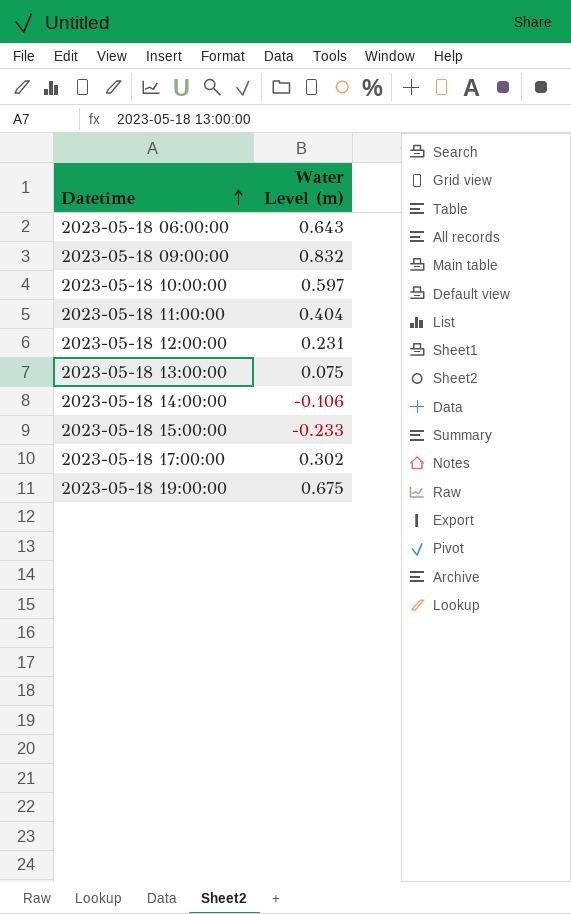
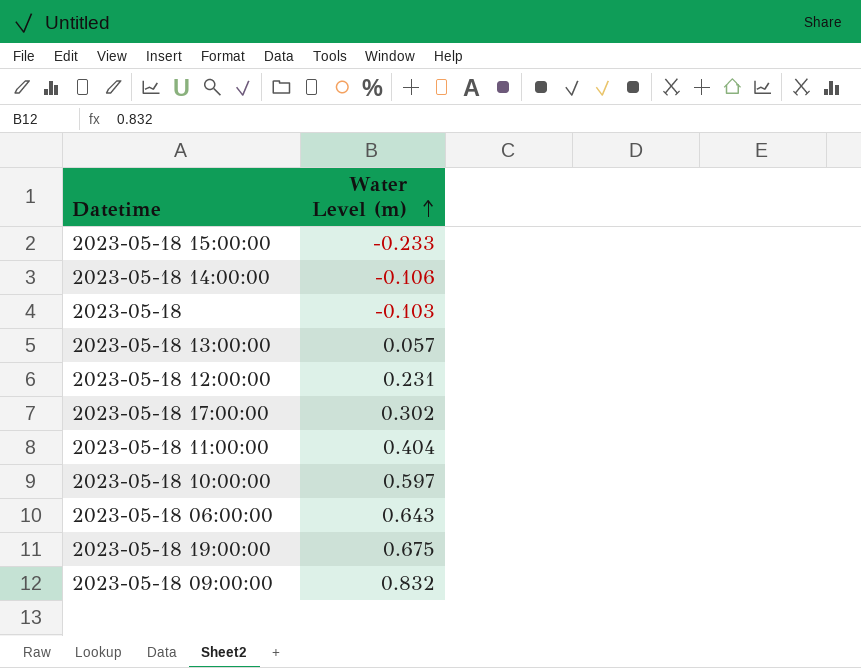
row order: Datetime ascending -> Water Level (m) ascending
row 2023-05-18: none -> -0.103
2023-05-18 13:00:00 | Water Level (m): 0.075 -> 0.057

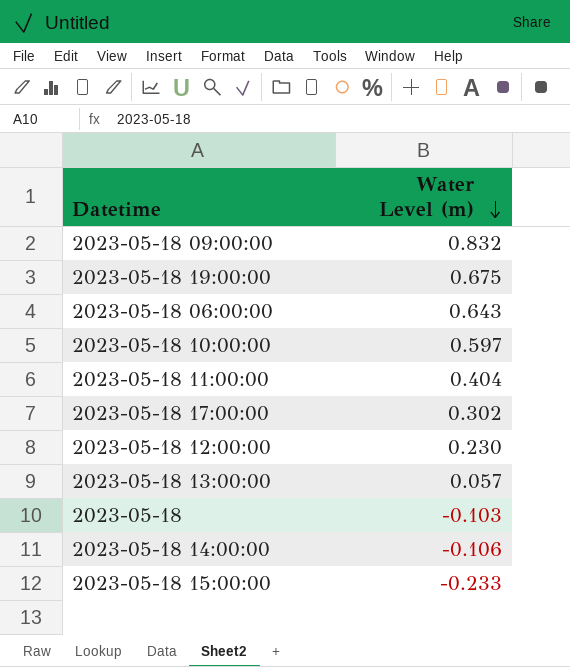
row order: Water Level (m) ascending -> Water Level (m) descending
2023-05-18 12:00:00 | Water Level (m): 0.231 -> 0.230

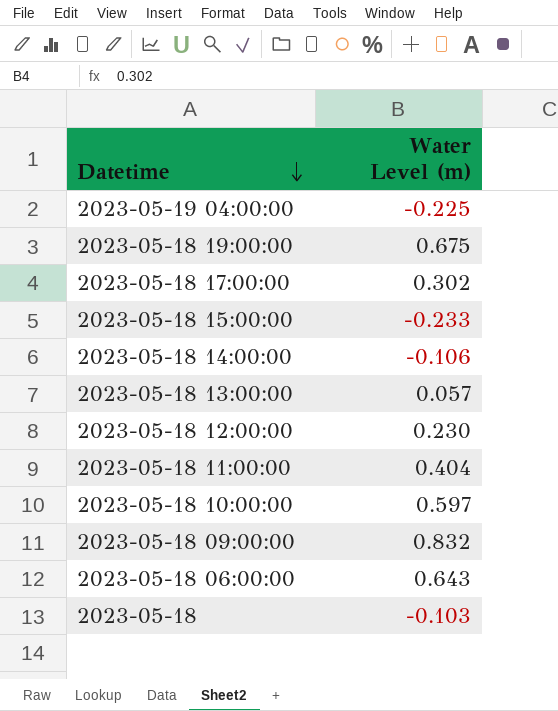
row order: Water Level (m) descending -> Datetime descending
row 2023-05-19 04:00:00: none -> -0.225

